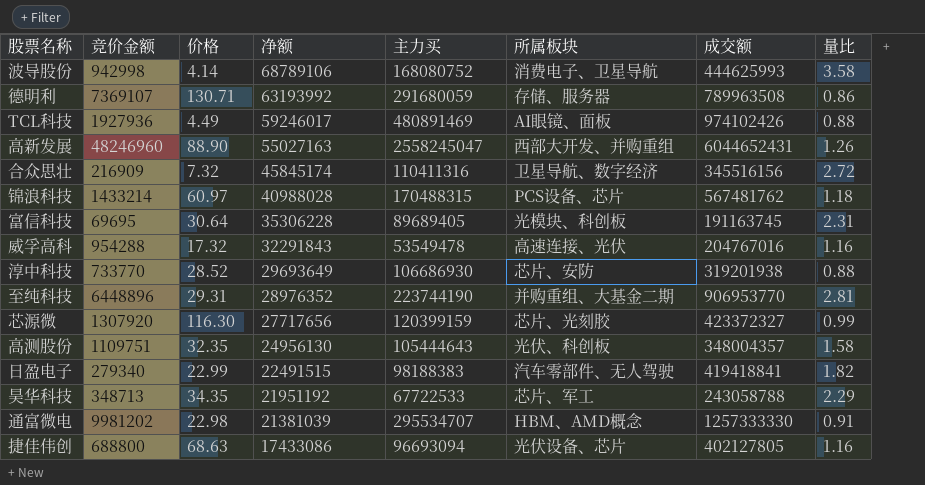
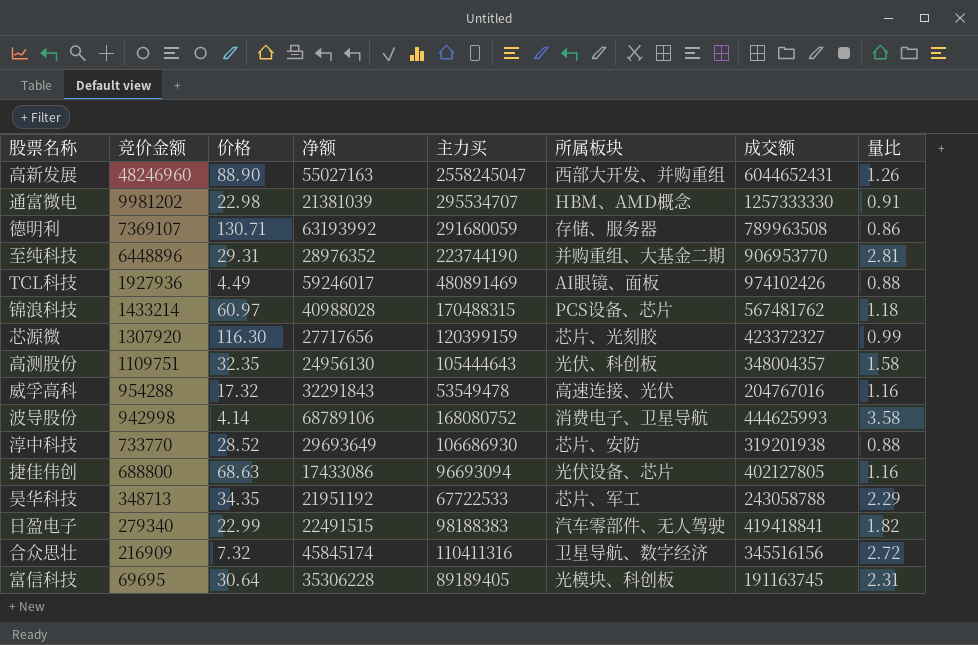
row order: 净额 descending -> 竞价金额 descending
富信科技 | 主力买: 89689405 -> 89189405

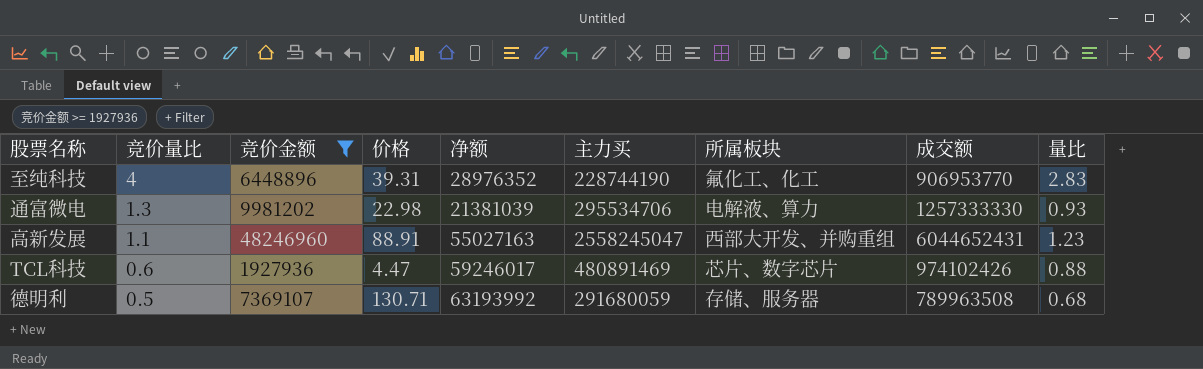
filter: none -> 竞价金额 >= 1927936
row order: 竞价金额 descending -> 竞价量比 descending
column 竞价量比 | position: none -> 2
至纯科技 | 价格: 29.31 -> 39.31
至纯科技 | 主力买: 223744190 -> 228744190
至纯科技 | 所属板块: 并购重组、大基金二期 -> 氟化工、化工
至纯科技 | 量比: 2.81 -> 2.83
通富微电 | 主力买: 295534707 -> 295534706
通富微电 | 所属板块: HBM、AMD概念 -> 电解液、算力
通富微电 | 量比: 0.91 -> 0.93
高新发展 | 价格: 88.90 -> 88.91
高新发展 | 量比: 1.26 -> 1.23
TCL科技 | 价格: 4.49 -> 4.47
TCL科技 | 所属板块: AI眼镜、面板 -> 芯片、数字芯片
德明利 | 量比: 0.86 -> 0.68

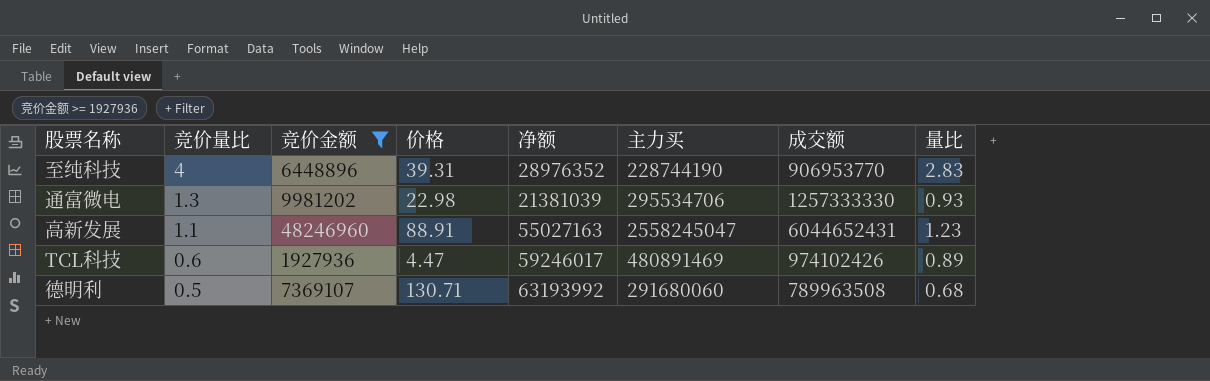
column 所属板块 | position: 7 -> none
TCL科技 | 量比: 0.88 -> 0.89
德明利 | 主力买: 291680059 -> 291680060

